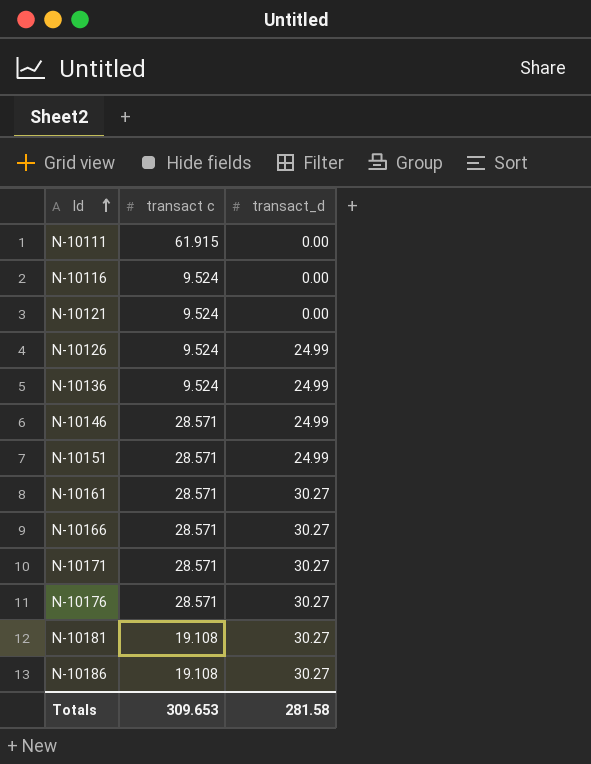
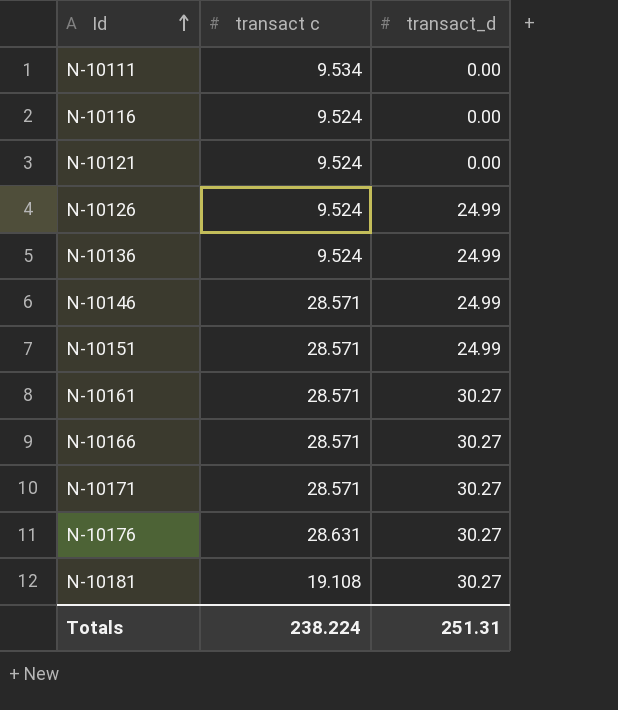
row N-10186: 19.108 | 30.27 -> none
N-10111 | transact c: 61.915 -> 9.534
N-10176 | transact c: 28.571 -> 28.631
Totals | transact c: 309.653 -> 238.224
Totals | transact_d: 281.58 -> 251.31

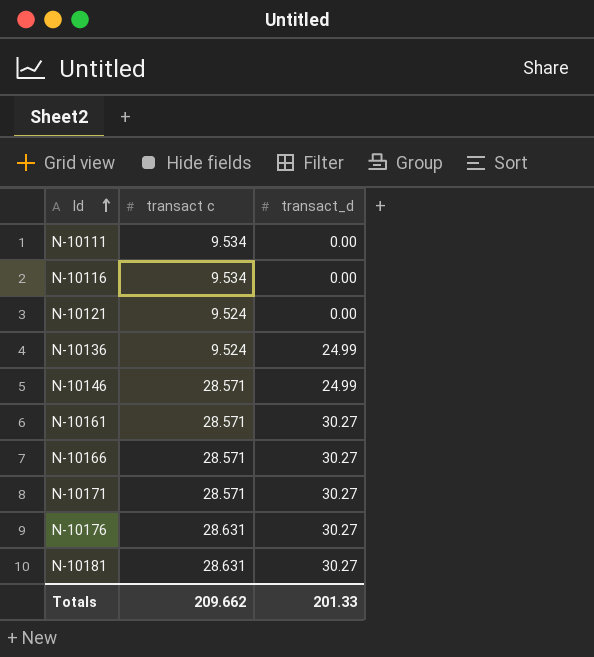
row N-10126: 9.524 | 24.99 -> none
row N-10151: 28.571 | 24.99 -> none
N-10116 | transact c: 9.524 -> 9.534
N-10181 | transact c: 19.108 -> 28.631
Totals | transact c: 238.224 -> 209.662
Totals | transact_d: 251.31 -> 201.33

